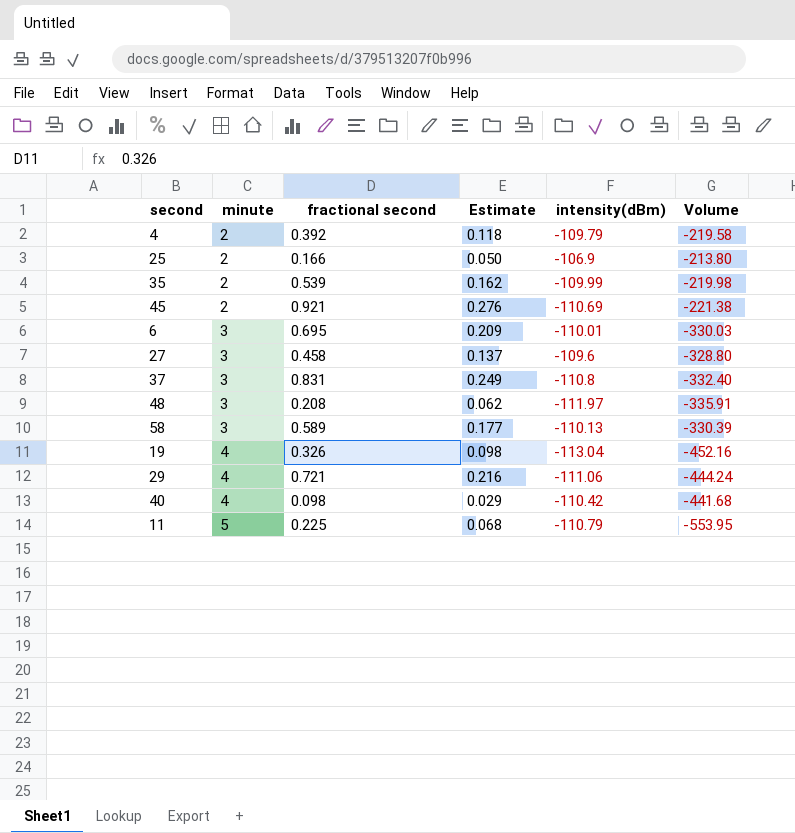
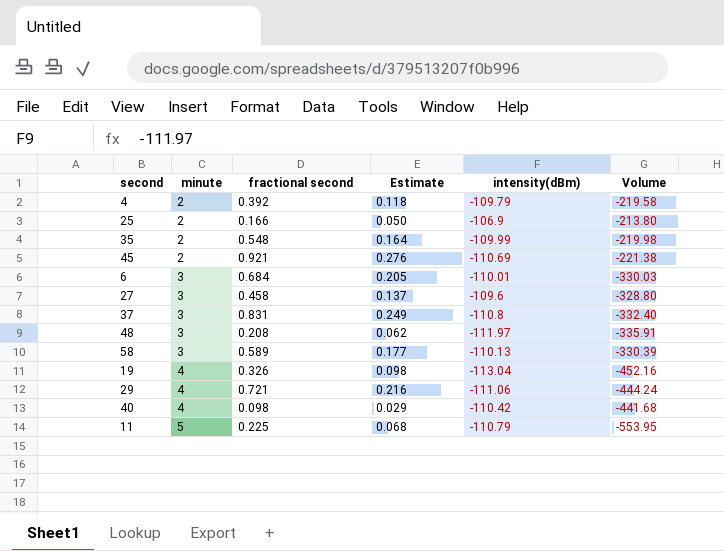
35 | fractional second: 0.539 -> 0.548
35 | Estimate: 0.162 -> 0.164
6 | fractional second: 0.695 -> 0.684
6 | Estimate: 0.209 -> 0.205

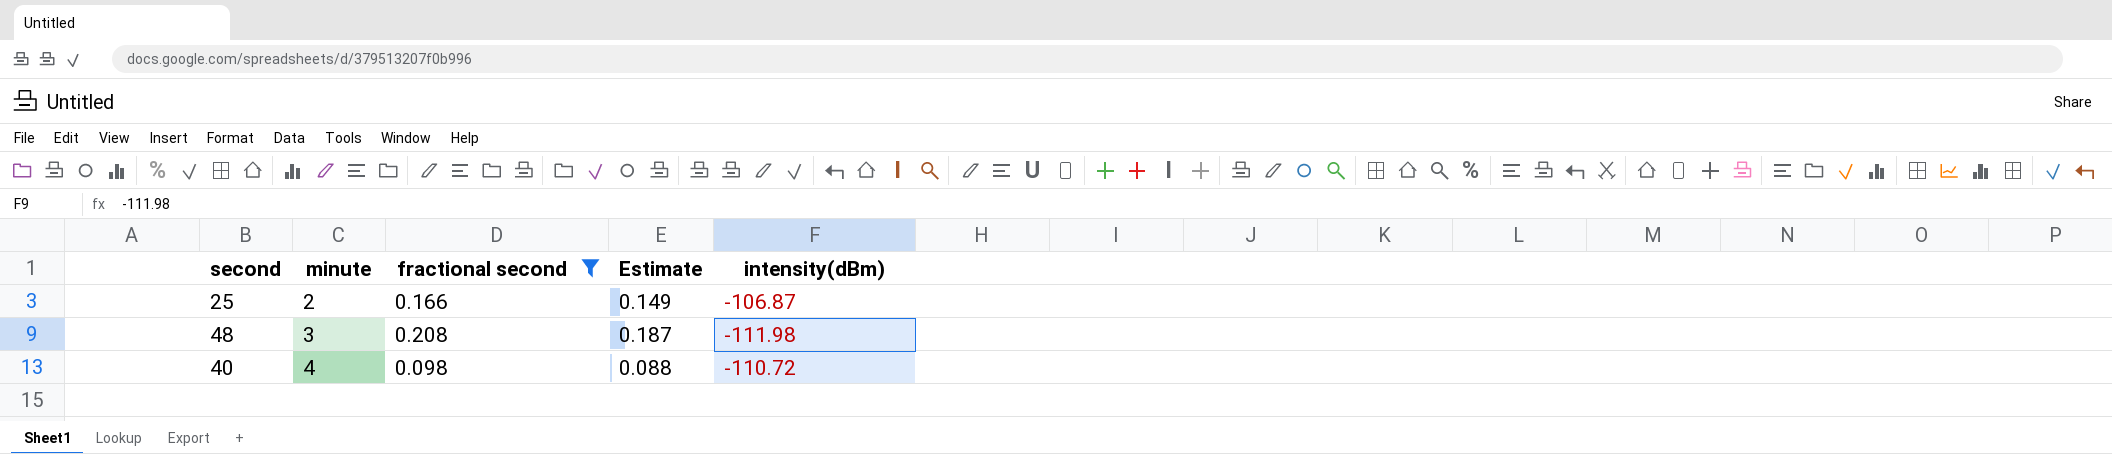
filter: none -> fractional second <= 0.208
column Volume | formula: [minute] * [intensity(dBm)] -> none
column Estimate | formula: [fractional second] * 0.3 -> [fractional second] * 0.9
25 | intensity(dBm): -106.9 -> -106.87
48 | intensity(dBm): -111.97 -> -111.98
40 | intensity(dBm): -110.42 -> -110.72

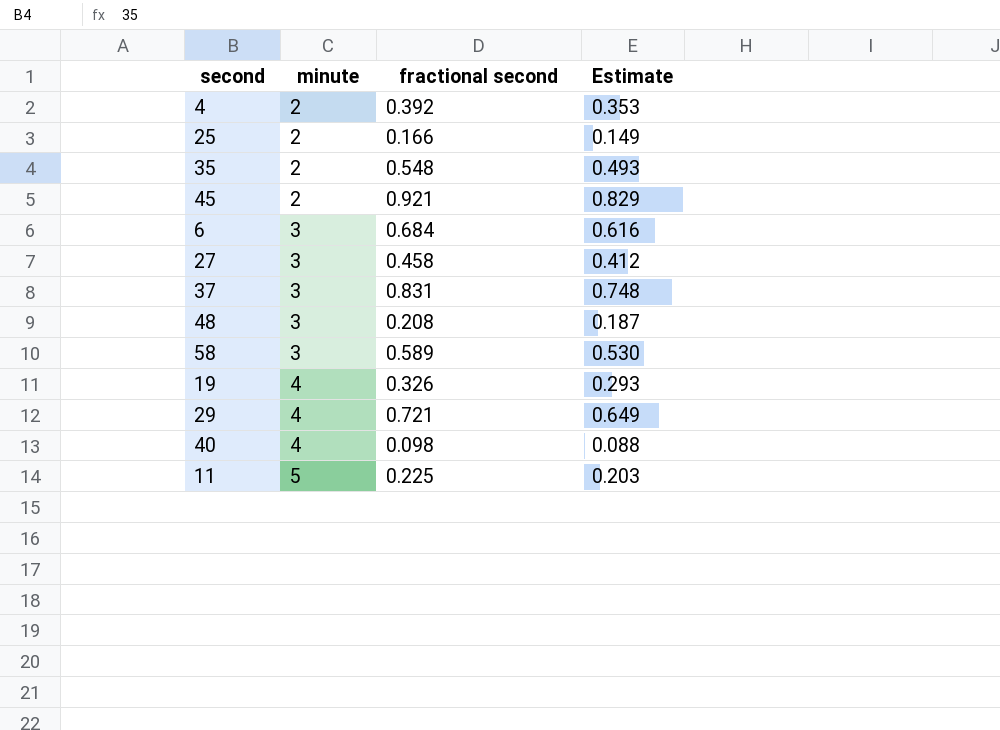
filter: fractional second <= 0.208 -> none
column intensity(dBm) | position: 5 -> none

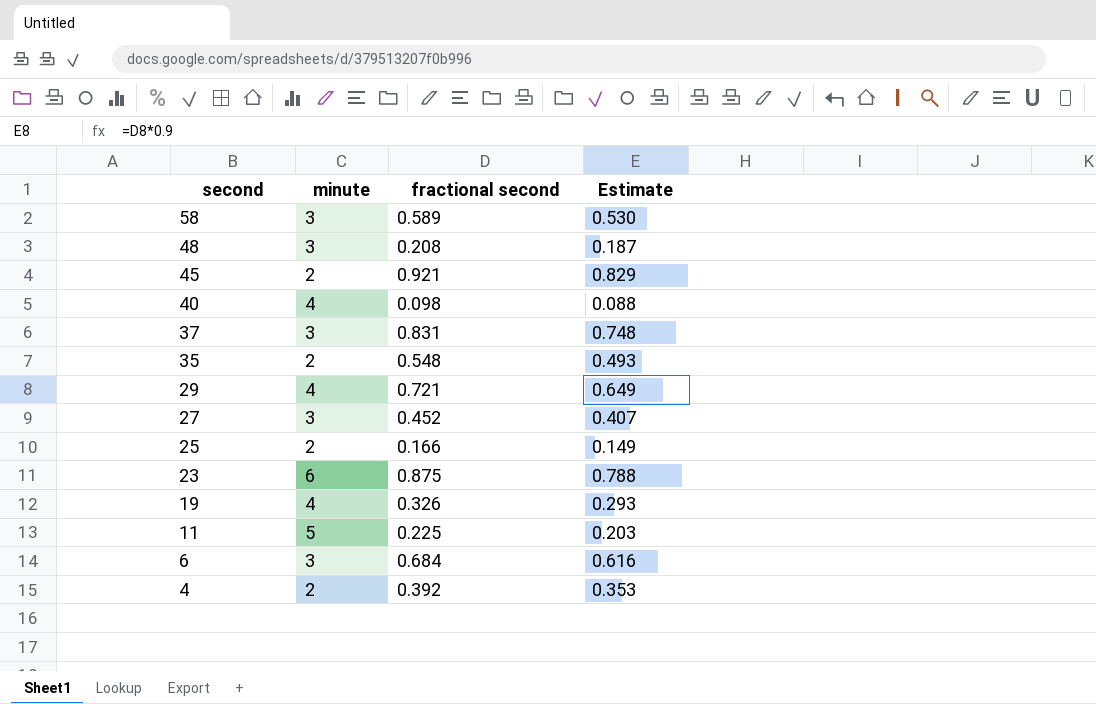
row order: minute ascending -> second descending
27 | fractional second: 0.458 -> 0.452
27 | Estimate: 0.412 -> 0.407
row 23: none -> 6 | 0.875 | 0.788

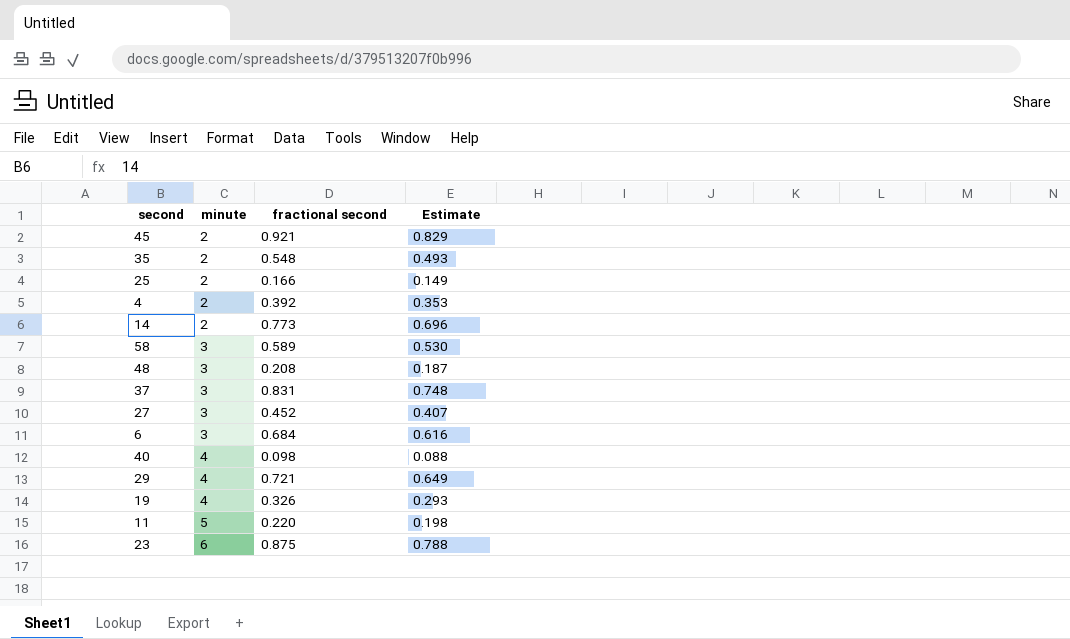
row order: second descending -> minute ascending
row 14: none -> 2 | 0.773 | 0.696
11 | fractional second: 0.225 -> 0.220
11 | Estimate: 0.203 -> 0.198

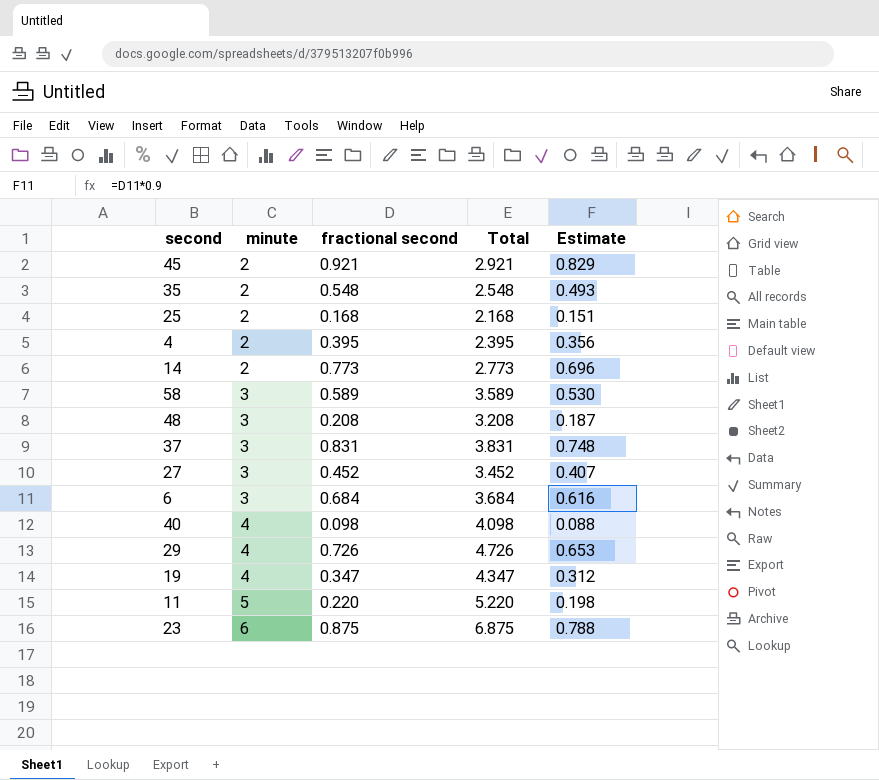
column Total | formula: none -> [minute] + [fractional second]
25 | fractional second: 0.166 -> 0.168
25 | Estimate: 0.149 -> 0.151
4 | fractional second: 0.392 -> 0.395
4 | Estimate: 0.353 -> 0.356
29 | fractional second: 0.721 -> 0.726
29 | Estimate: 0.649 -> 0.653
19 | fractional second: 0.326 -> 0.347
19 | Estimate: 0.293 -> 0.312

